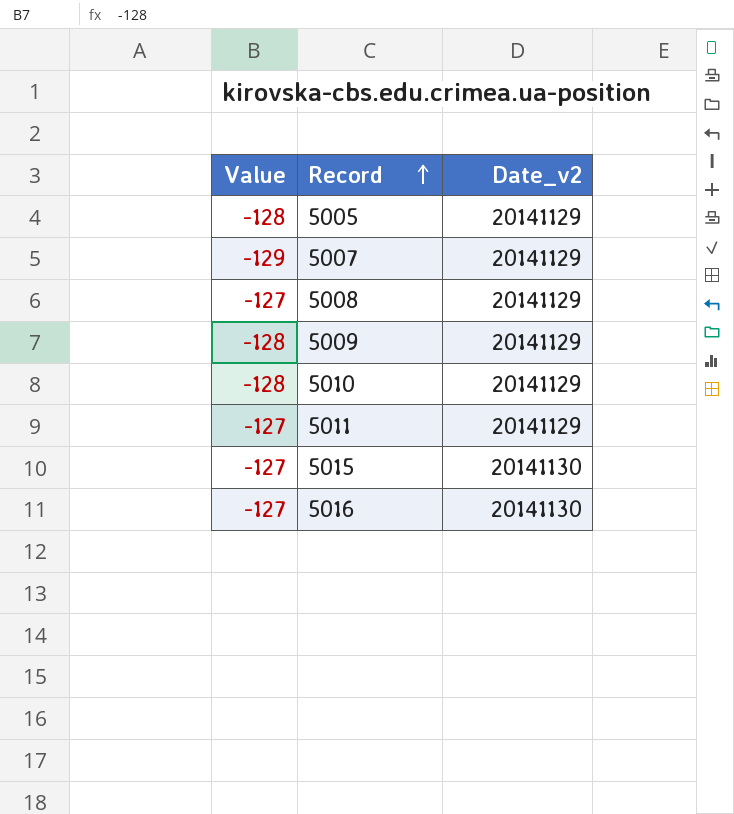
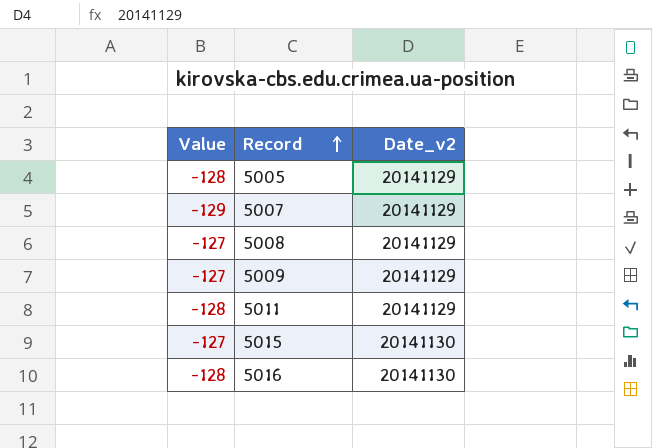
row 5010: -128 | 20141129 -> none
5009 | Value: -128 -> -127
5011 | Value: -127 -> -128
5016 | Value: -127 -> -128

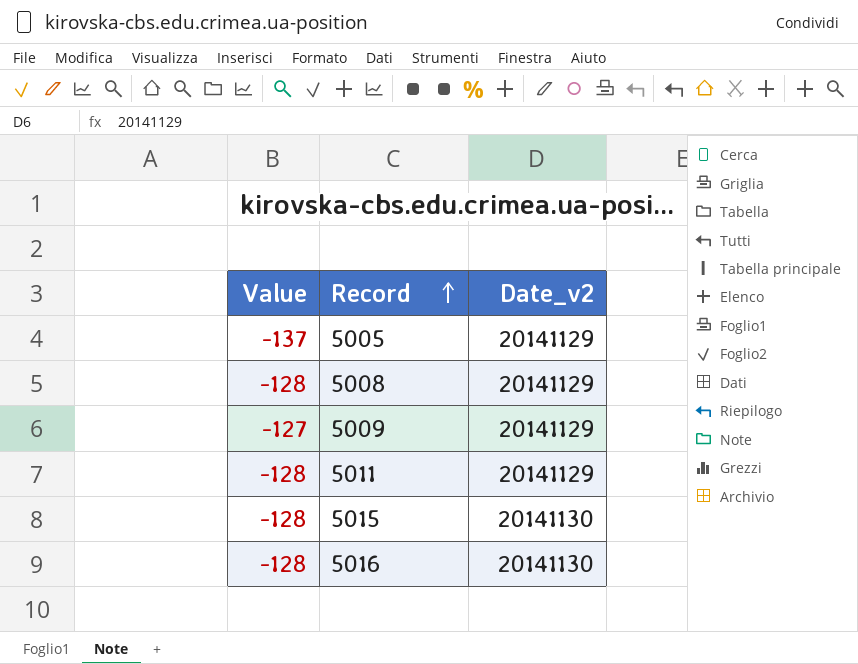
row 5007: -129 | 20141129 -> none
5005 | Value: -128 -> -137
5008 | Value: -127 -> -128
5015 | Value: -127 -> -128

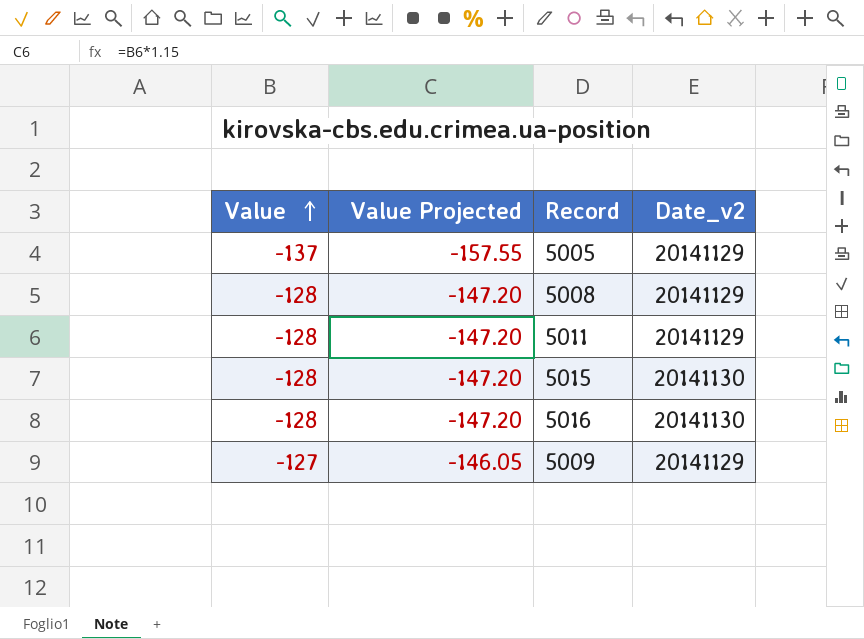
row order: Record ascending -> Value ascending
column Value Projected | formula: none -> [Value] * 1.15

